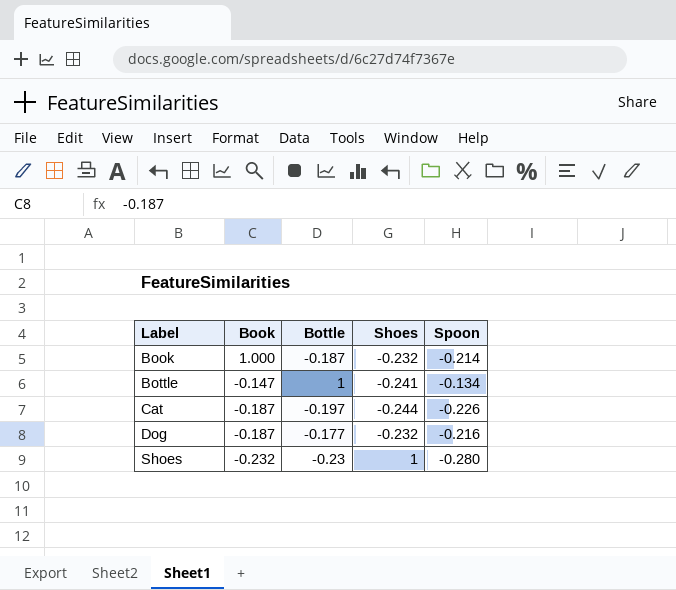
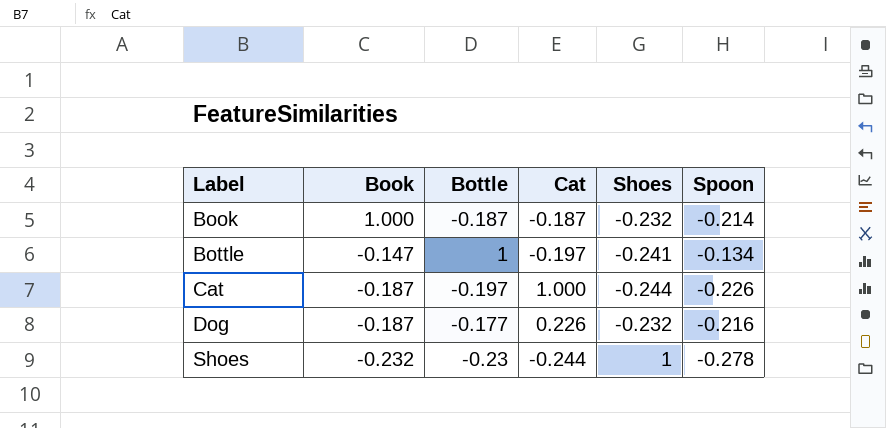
column Cat | position: none -> 4
Shoes | Spoon: -0.280 -> -0.278

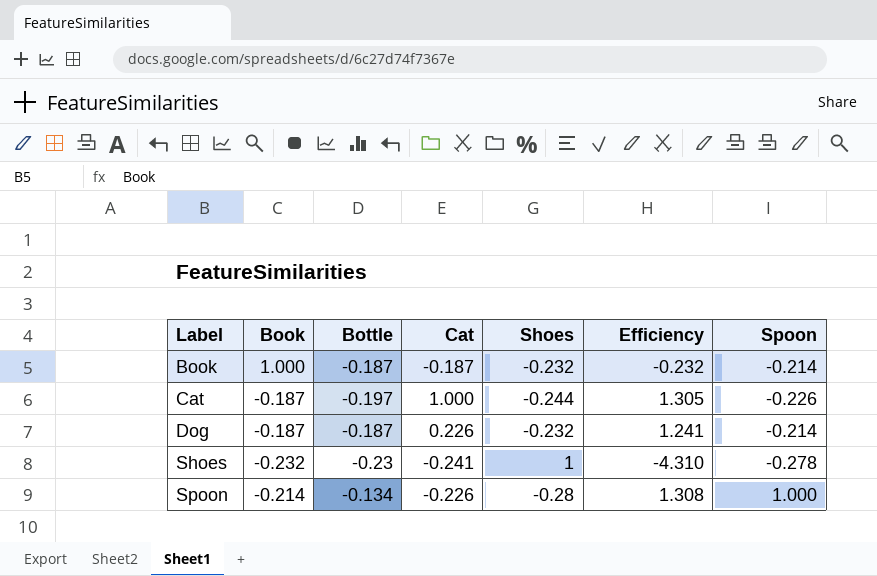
column Efficiency | formula: none -> [Shoes] / [Book]
row Bottle: -0.147 | 1 | -0.197 | -0.241 | -0.134 -> none
Dog | Bottle: -0.177 -> -0.187
Dog | Spoon: -0.216 -> -0.214
Shoes | Cat: -0.244 -> -0.241
row Spoon: none -> -0.214 | -0.134 | -0.226 | -0.28 | 1.308 | 1.000

